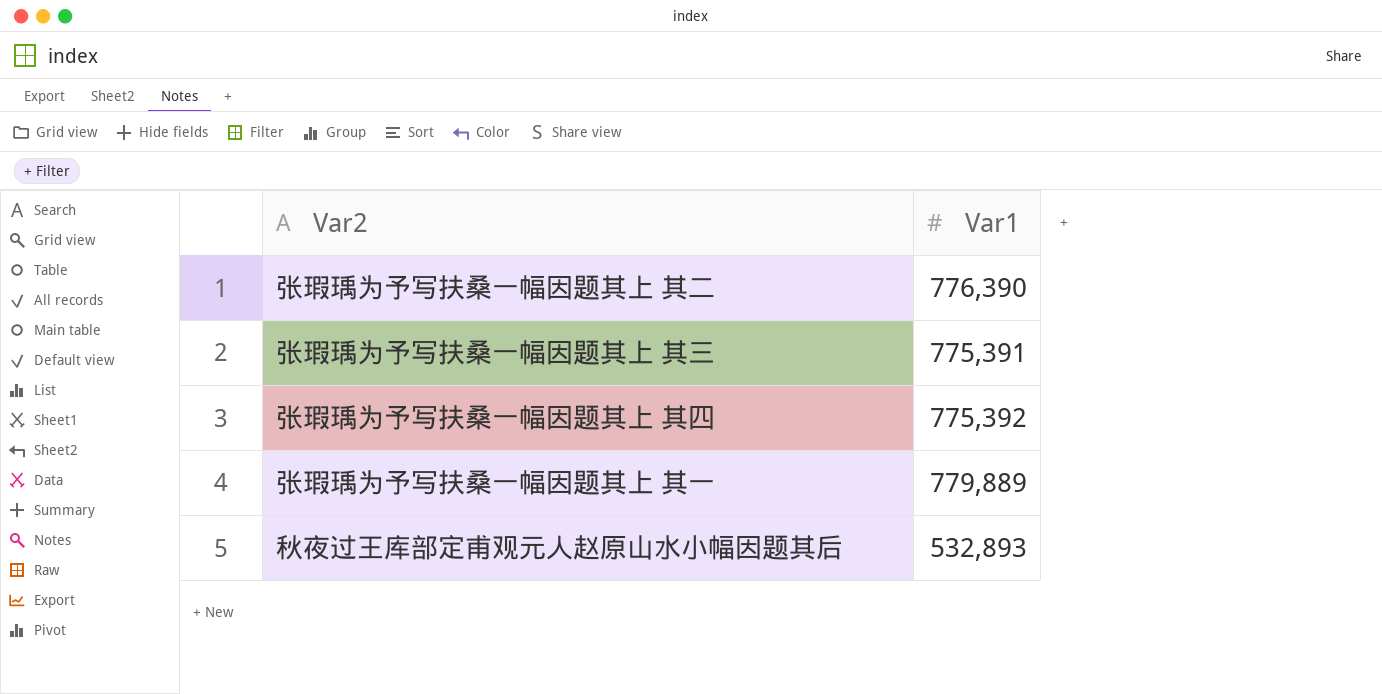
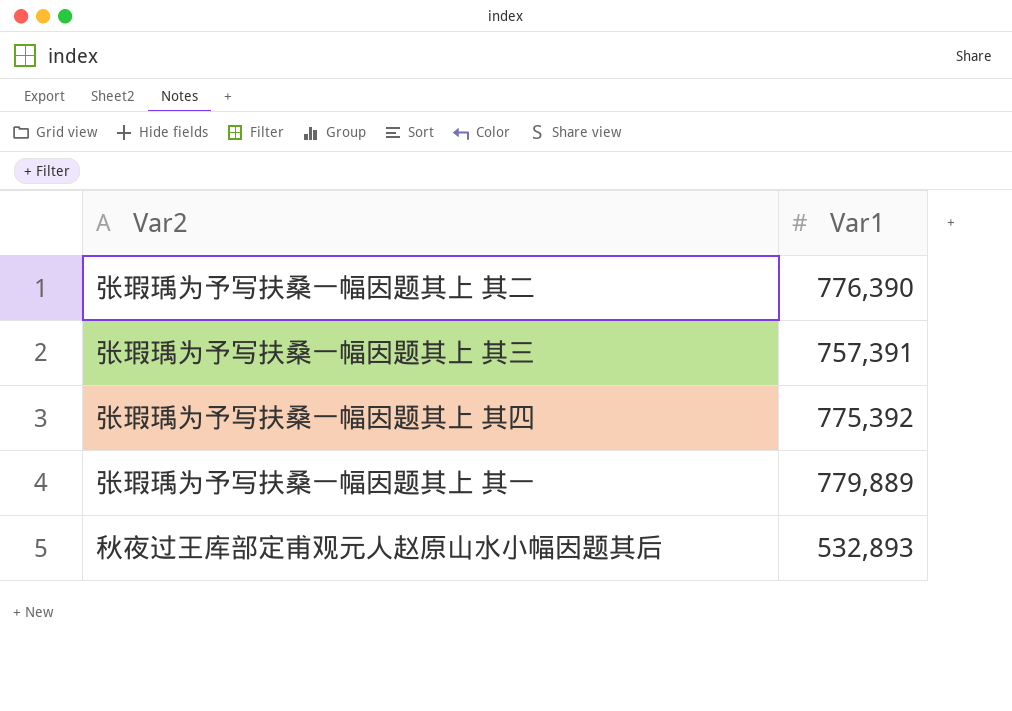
张瑕瑀为予写扶桑一幅因题其上 其三 | Var1: 775,391 -> 757,391

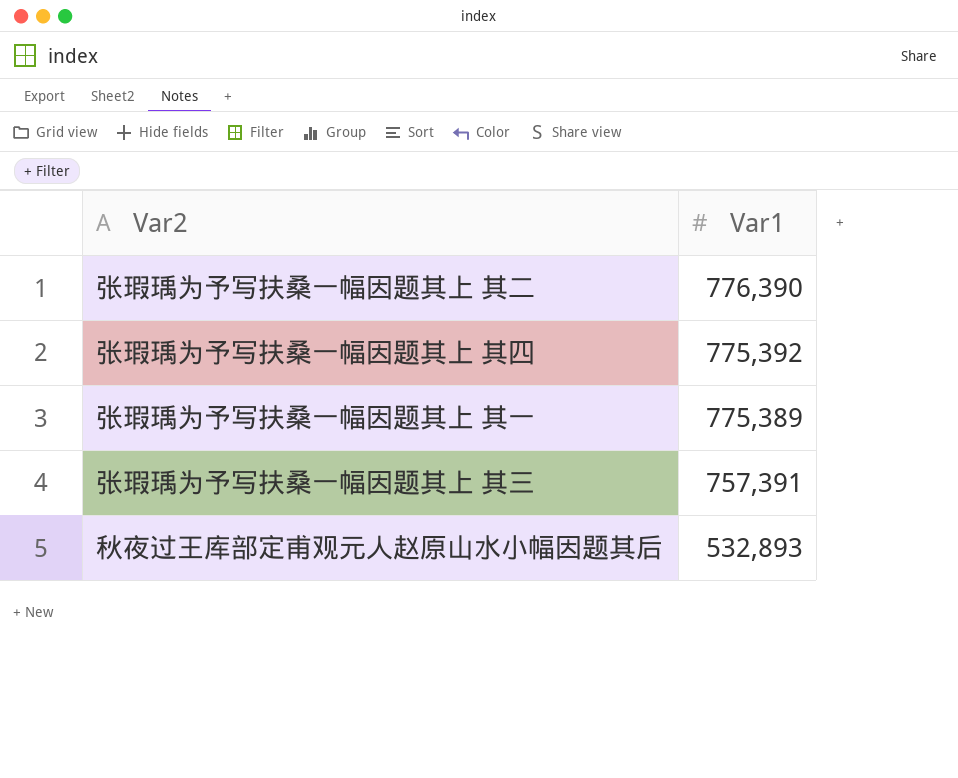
row order: none -> Var1 descending
张瑕瑀为予写扶桑一幅因题其上 其一 | Var1: 779,889 -> 775,389

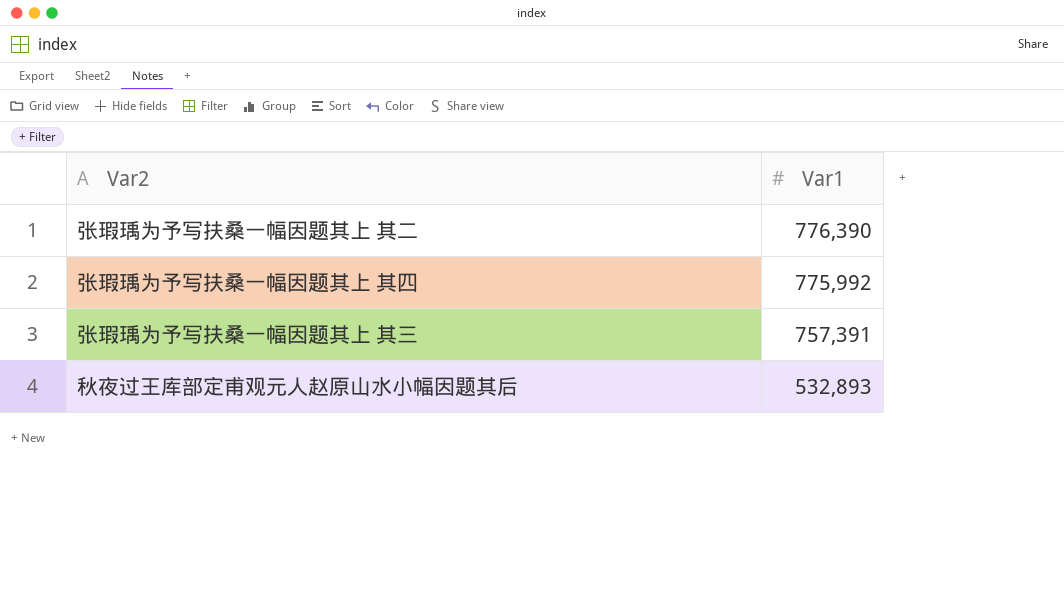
row 张瑕瑀为予写扶桑一幅因题其上 其一: 775,389 -> none
张瑕瑀为予写扶桑一幅因题其上 其四 | Var1: 775,392 -> 775,992

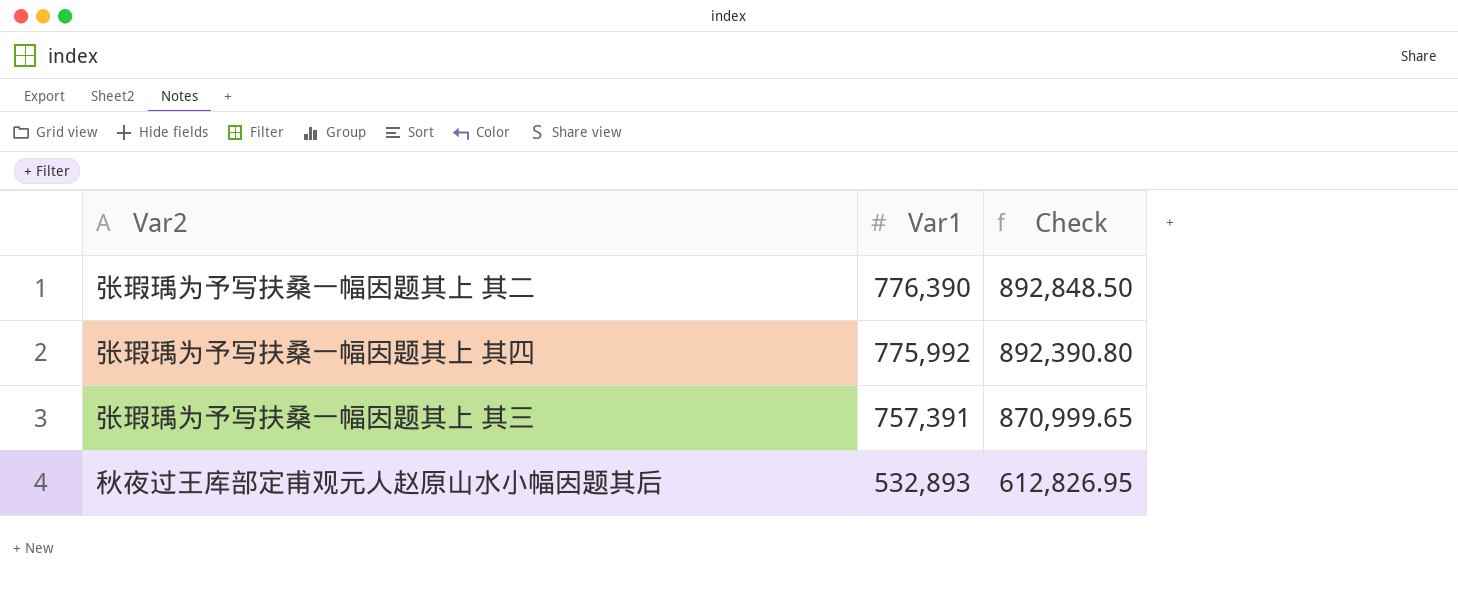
column Check | formula: none -> [Var1] * 1.15

